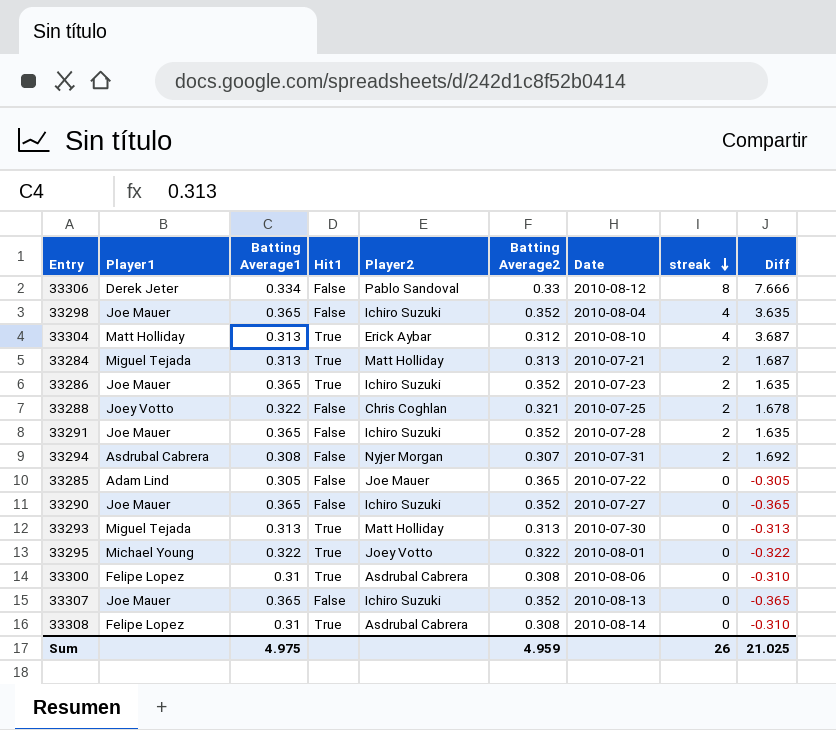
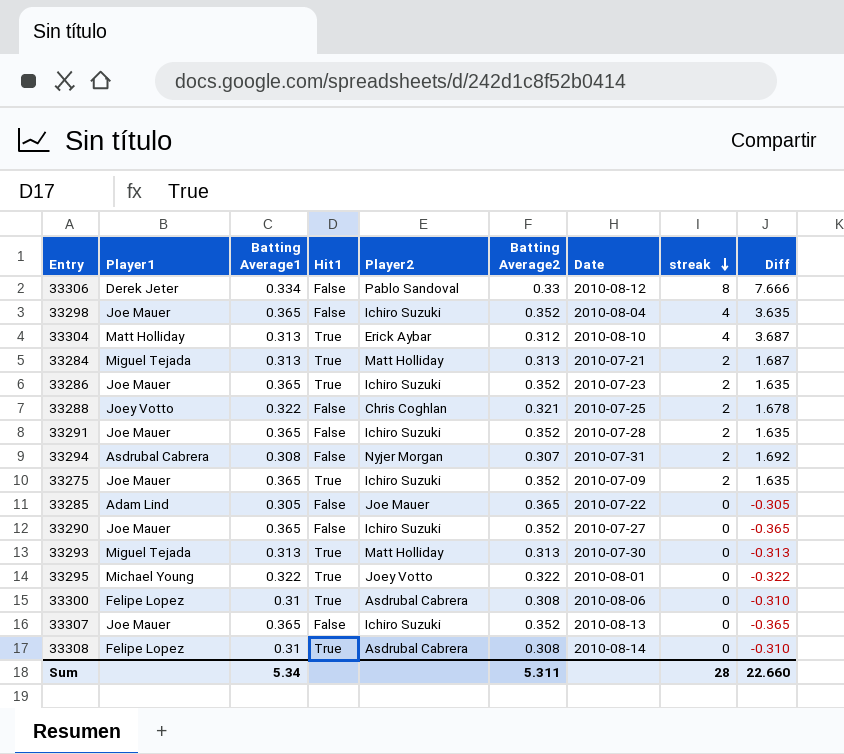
row 33275: none -> Joe Mauer | 0.365 | True | Ichiro Suzuki | 0.352 | 2010-07-09 | 2 | 1.635
Sum | Batting Average1: 4.975 -> 5.34
Sum | Batting Average2: 4.959 -> 5.311
Sum | streak: 26 -> 28
Sum | Diff: 21.025 -> 22.660

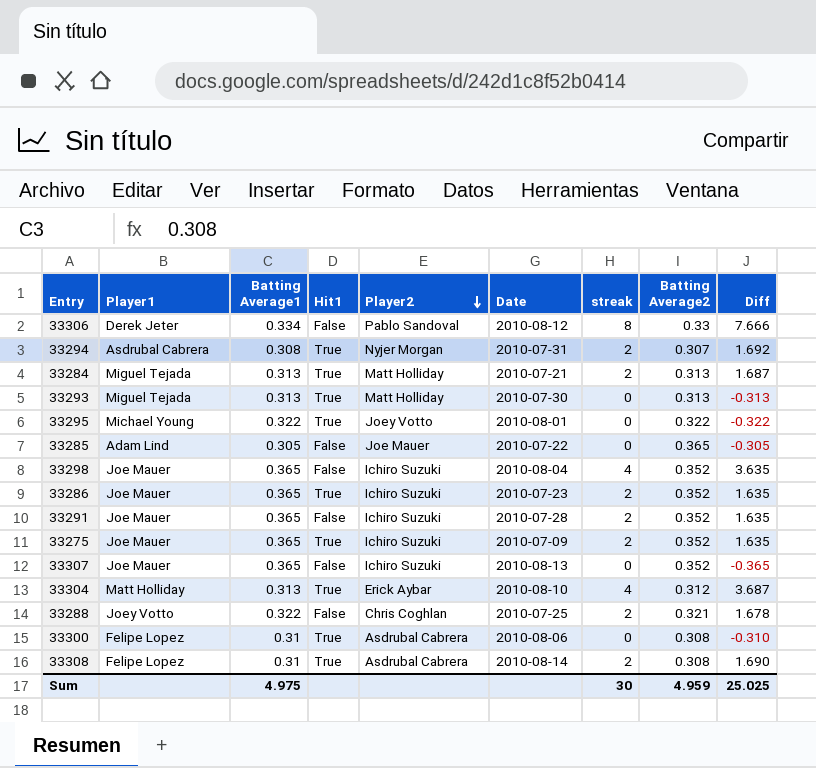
row order: streak descending -> Player2 descending
column Batting Average2 | position: 6 -> 8
row 33290: Joe Mauer | 0.365 | False | Ichiro Suzuki | 0.352 | 2010-07-27 | 0 | -0.365 -> none
33294 | Hit1: False -> True
33308 | streak: 0 -> 2
33308 | Diff: -0.310 -> 1.690
Sum | Batting Average1: 5.34 -> 4.975
Sum | streak: 28 -> 30
Sum | Batting Average2: 5.311 -> 4.959
Sum | Diff: 22.660 -> 25.025

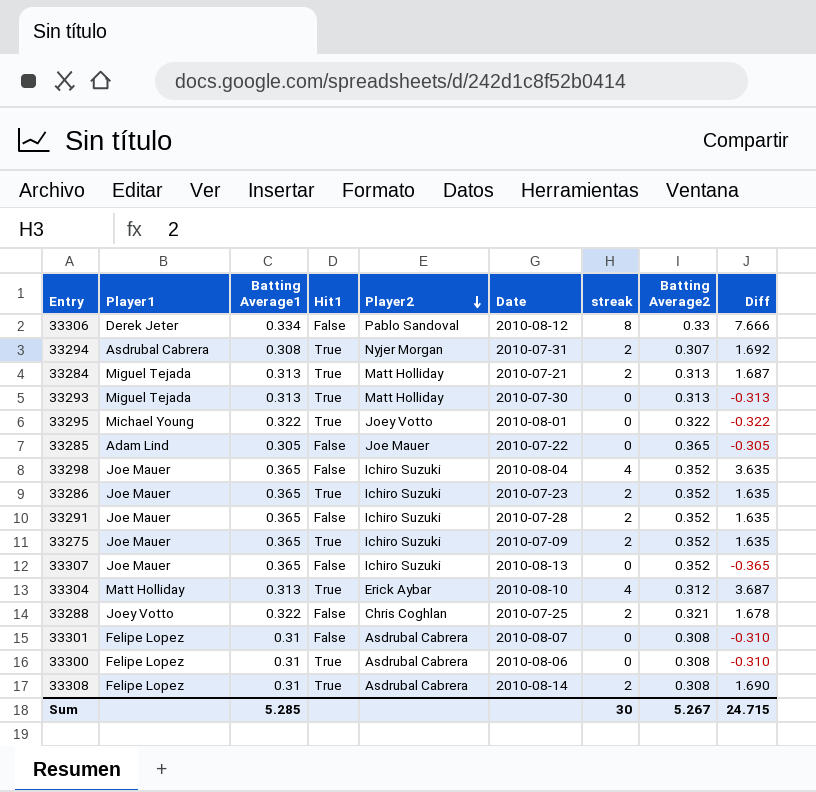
row 33301: none -> Felipe Lopez | 0.31 | False | Asdrubal Cabrera | 2010-08-07 | 0 | 0.308 | -0.310
Sum | Batting Average1: 4.975 -> 5.285
Sum | Batting Average2: 4.959 -> 5.267
Sum | Diff: 25.025 -> 24.715

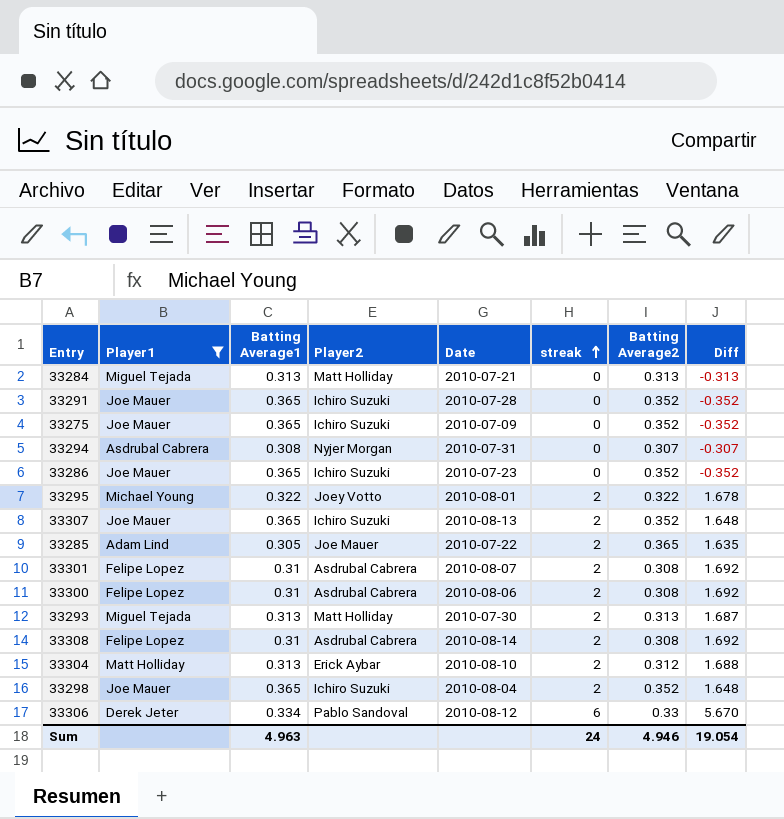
filter: none -> Player1 != Joey Votto
row order: Player2 descending -> streak ascending
column Hit1 | position: 4 -> none
column Diff | formula: [streak] - [Batting Average1] -> [streak] - [Batting Average2]
33284 | streak: 2 -> 0
33291 | streak: 2 -> 0
33275 | streak: 2 -> 0
33294 | streak: 2 -> 0
33286 | streak: 2 -> 0
33295 | streak: 0 -> 2
33307 | streak: 0 -> 2
33285 | streak: 0 -> 2
33301 | streak: 0 -> 2
33300 | streak: 0 -> 2
33293 | streak: 0 -> 2
33304 | streak: 4 -> 2
33298 | streak: 4 -> 2
33306 | streak: 8 -> 6
Sum | Batting Average1: 5.285 -> 4.963
Sum | streak: 30 -> 24
Sum | Batting Average2: 5.267 -> 4.946
Sum | Diff: 24.715 -> 19.054

